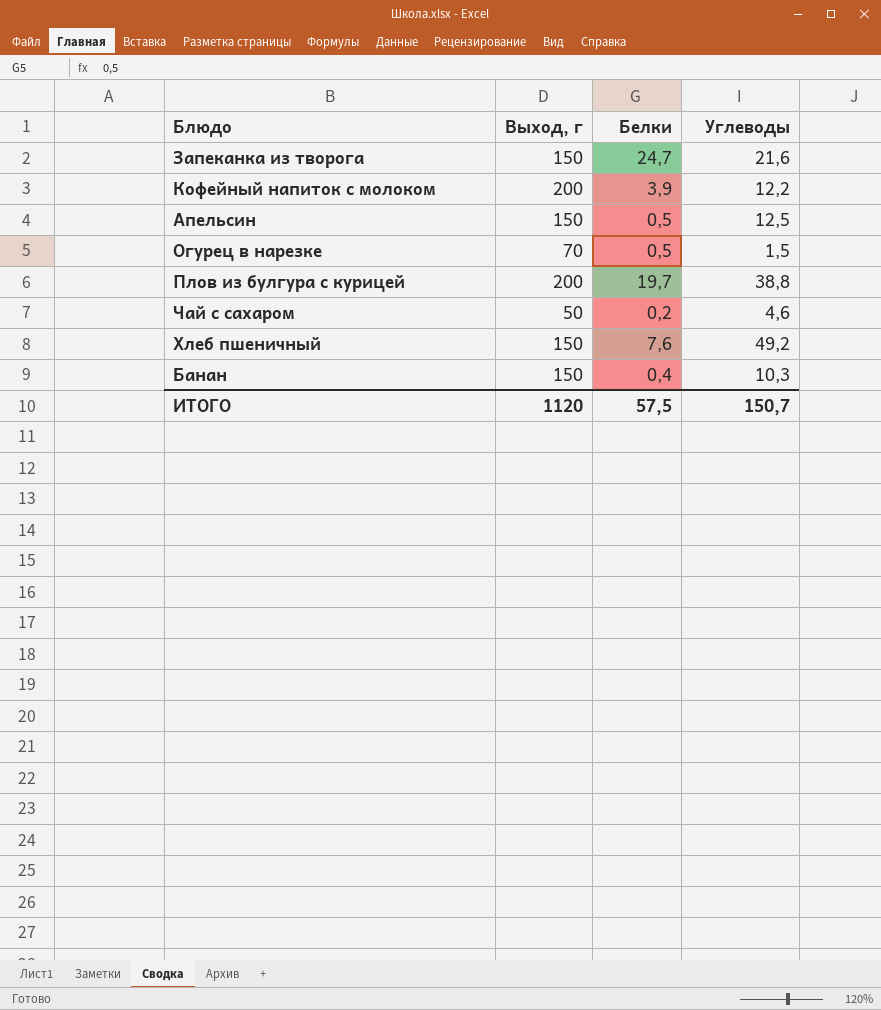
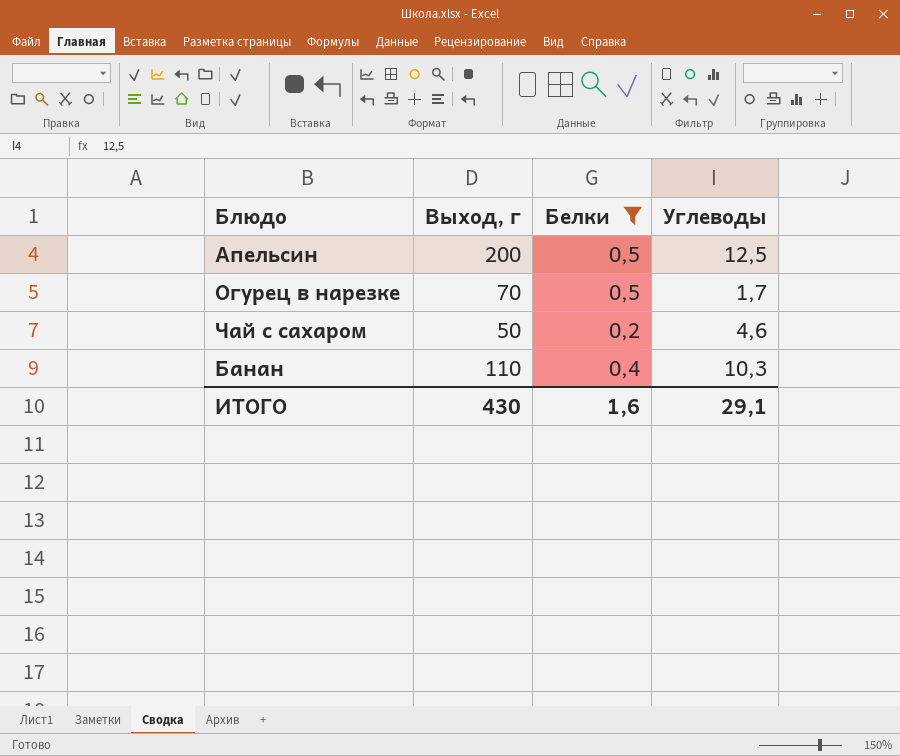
filter: none -> Белки <= 0,5
Апельсин | Выход, г: 150 -> 200
Огурец в нарезке | Углеводы: 1,5 -> 1,7
Банан | Выход, г: 150 -> 110
ИТОГО | Выход, г: 1120 -> 430
ИТОГО | Белки: 57,5 -> 1,6
ИТОГО | Углеводы: 150,7 -> 29,1

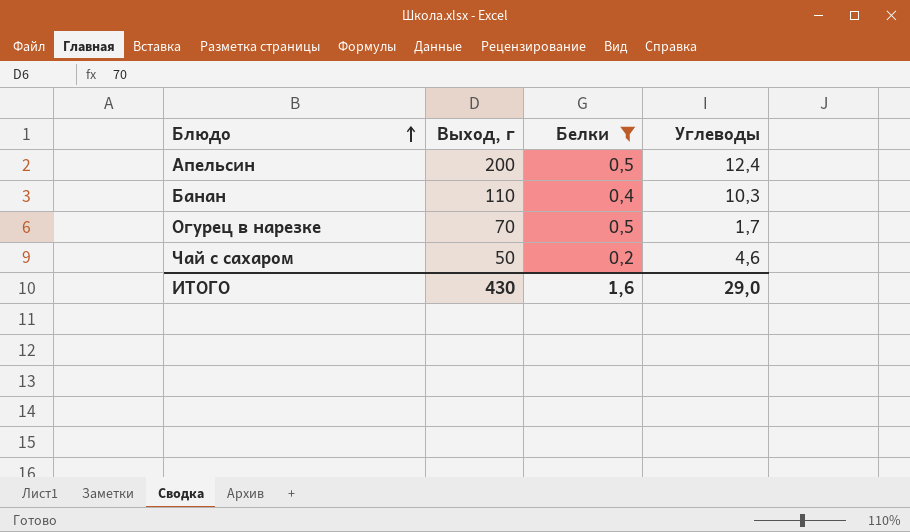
row order: none -> Блюдо ascending
Апельсин | Углеводы: 12,5 -> 12,4
ИТОГО | Углеводы: 29,1 -> 29,0

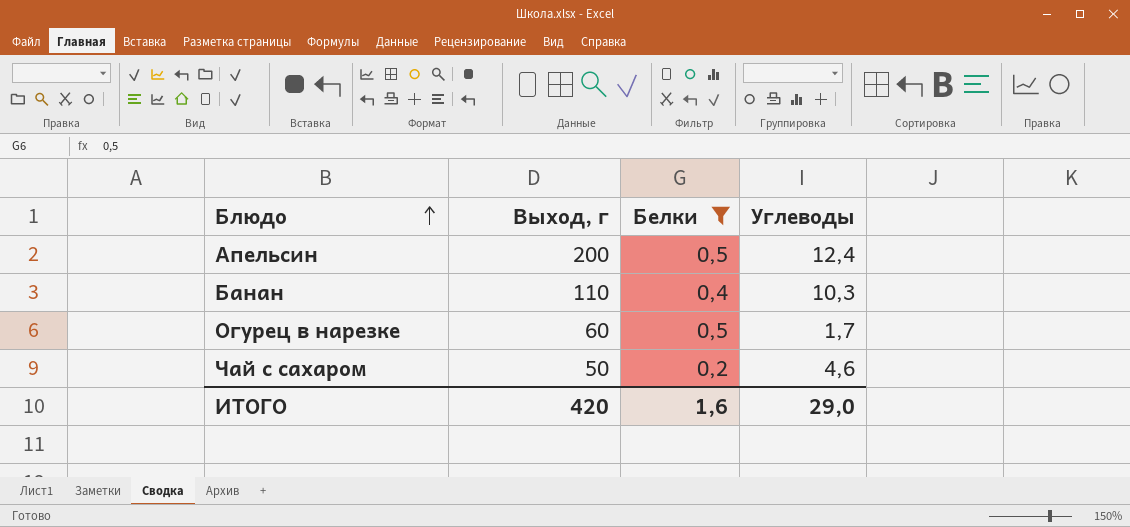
Огурец в нарезке | Выход, г: 70 -> 60
ИТОГО | Выход, г: 430 -> 420

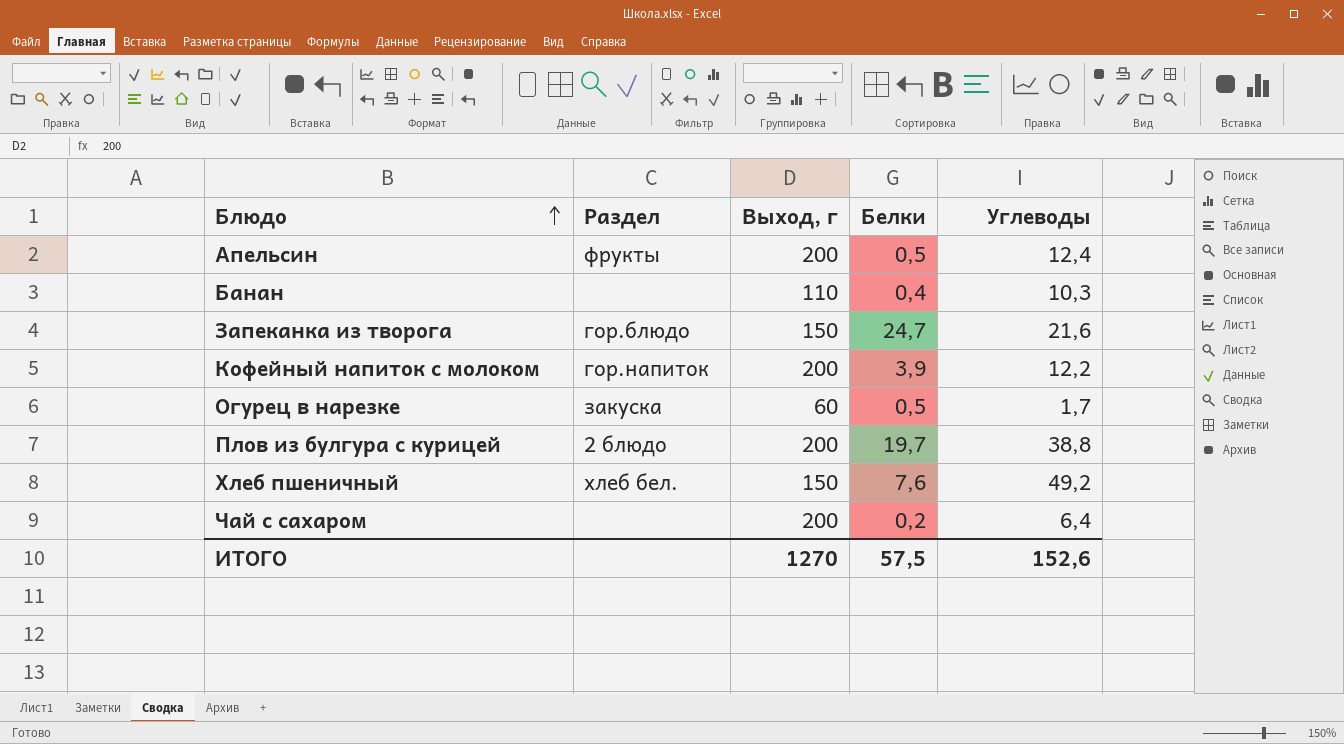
filter: Белки <= 0,5 -> none
column Раздел | position: none -> 2
Чай с сахаром | Выход, г: 50 -> 200
Чай с сахаром | Углеводы: 4,6 -> 6,4
ИТОГО | Выход, г: 420 -> 1270
ИТОГО | Белки: 1,6 -> 57,5
ИТОГО | Углеводы: 29,0 -> 152,6

